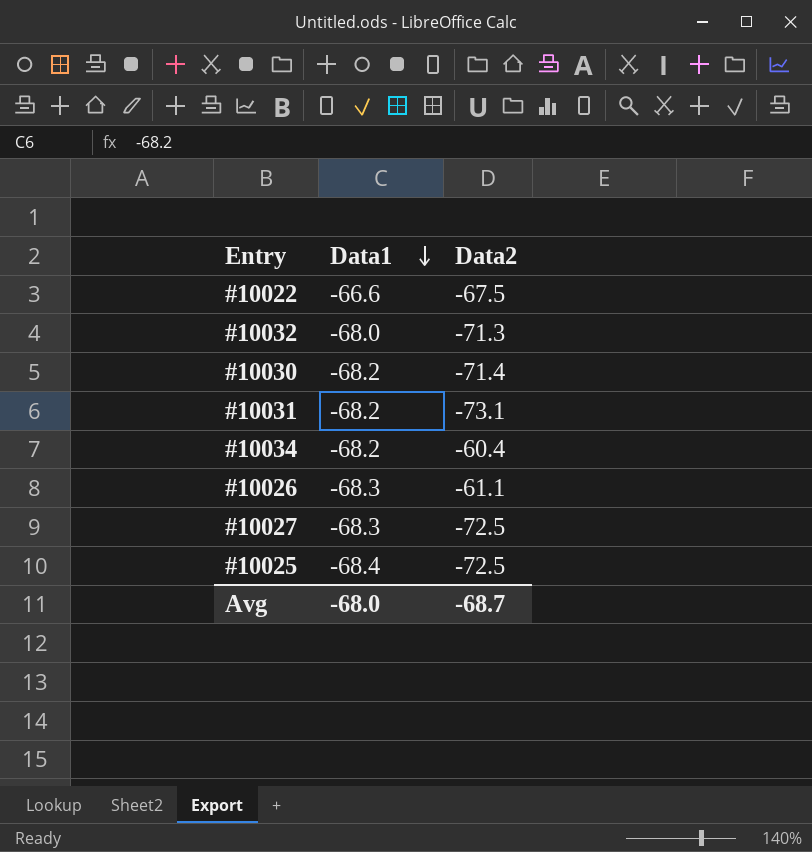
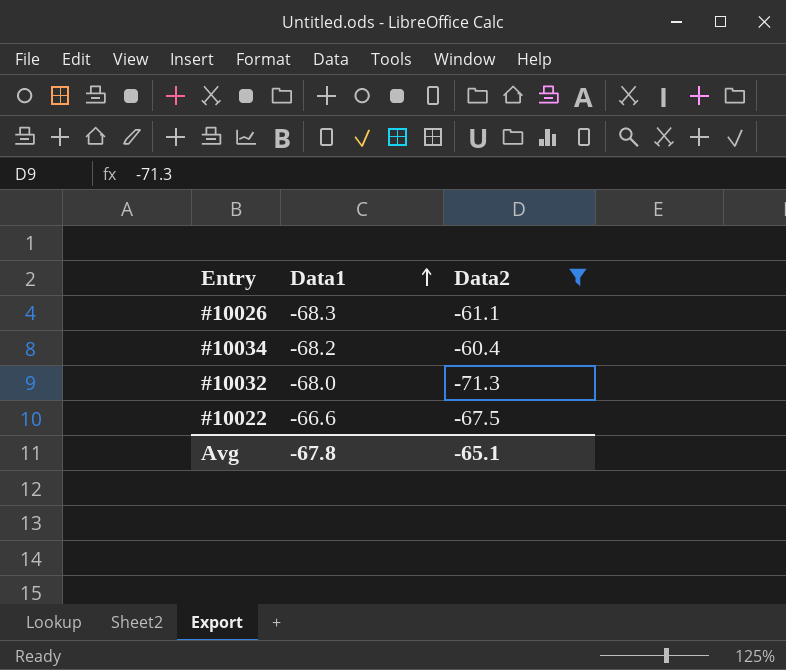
filter: none -> Data2 >= -71.3
row order: Data1 descending -> Data1 ascending
Avg | Data1: -68.0 -> -67.8
Avg | Data2: -68.7 -> -65.1

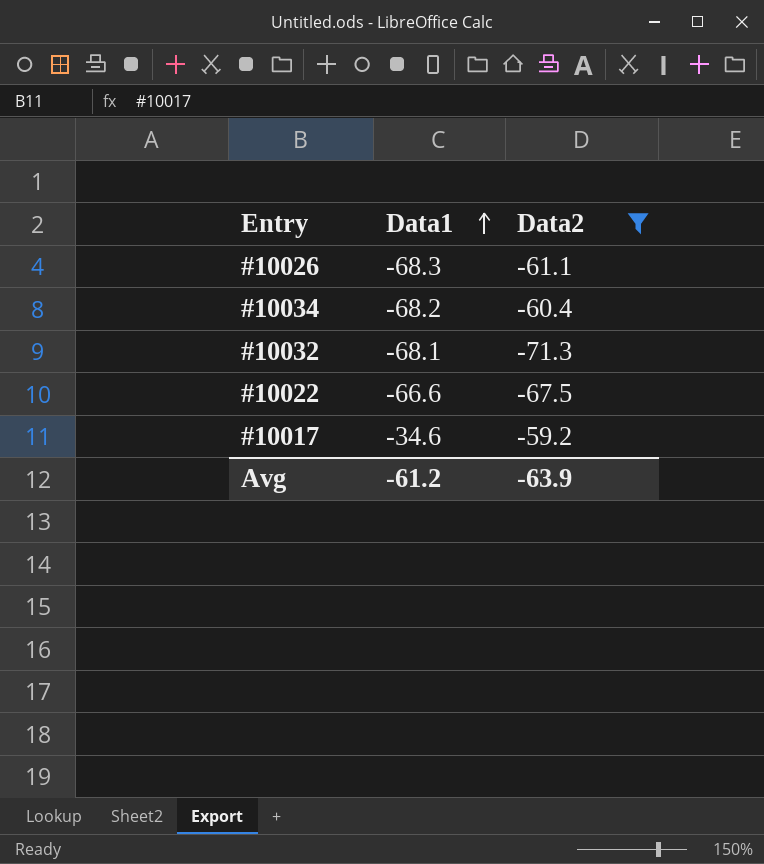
#10032 | Data1: -68.0 -> -68.1
row #10017: none -> -34.6 | -59.2
Avg | Data1: -67.8 -> -61.2
Avg | Data2: -65.1 -> -63.9

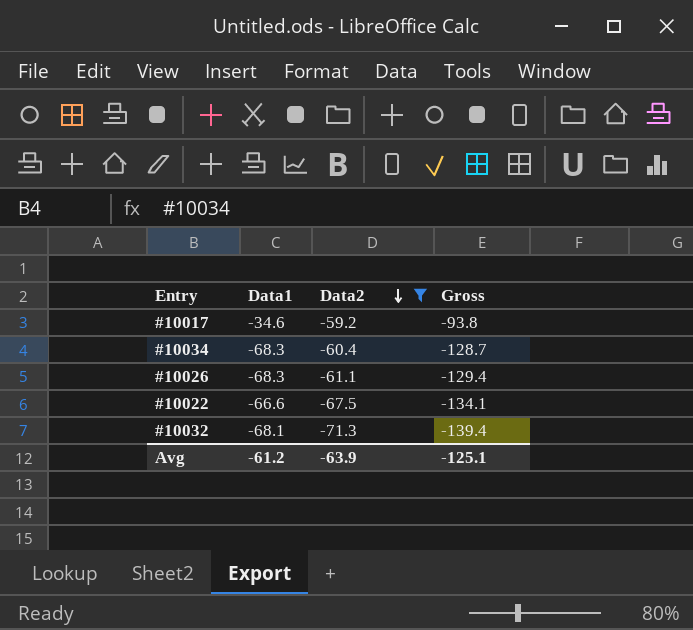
row order: Data1 ascending -> Data2 descending
column Gross | formula: none -> [Data1] + [Data2]
#10034 | Data1: -68.2 -> -68.3

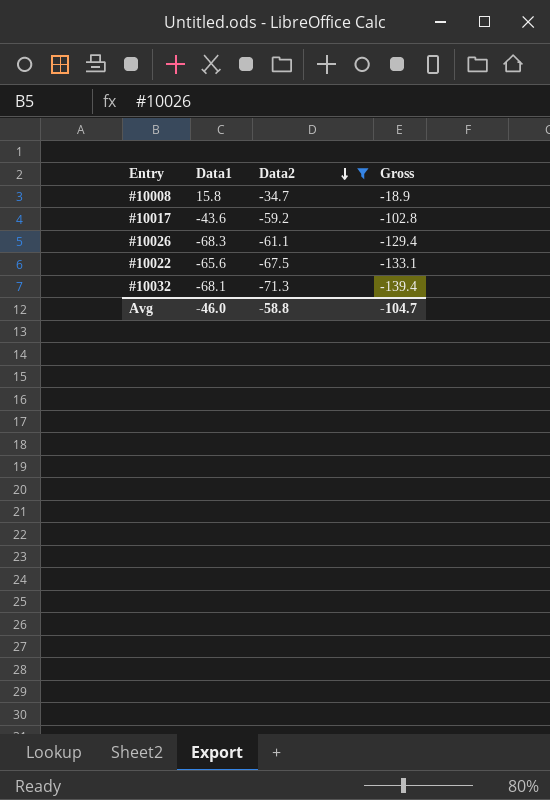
row #10034: -68.3 | -60.4 | -128.7 -> none
row #10008: none -> 15.8 | -34.7 | -18.9
#10017 | Data1: -34.6 -> -43.6
#10017 | Gross: -93.8 -> -102.8
#10022 | Data1: -66.6 -> -65.6
#10022 | Gross: -134.1 -> -133.1
Avg | Data1: -61.2 -> -46.0
Avg | Data2: -63.9 -> -58.8
Avg | Gross: -125.1 -> -104.7

